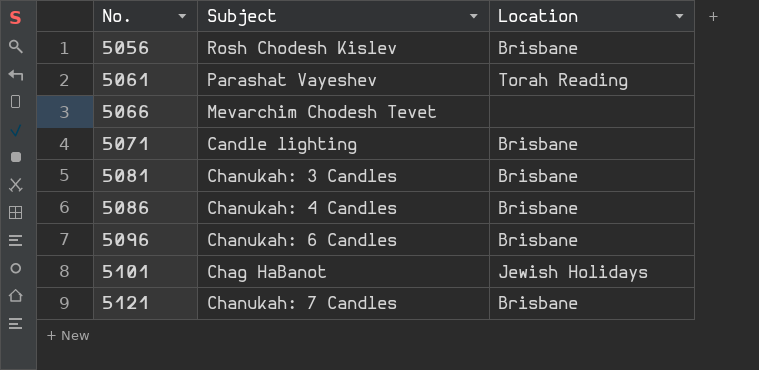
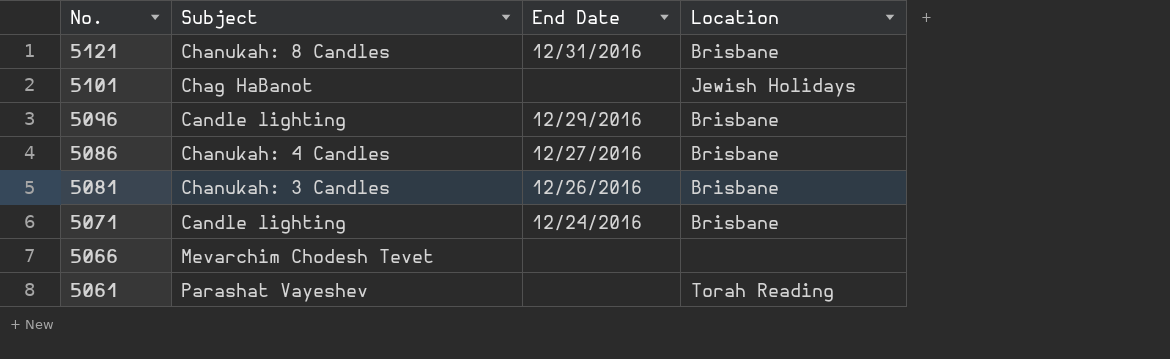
row order: No. ascending -> No. descending
column End Date | position: none -> 3
row 5056: Rosh Chodesh Kislev | Brisbane -> none
5121 | Subject: Chanukah: 7 Candles -> Chanukah: 8 Candles
5096 | Subject: Chanukah: 6 Candles -> Candle lighting

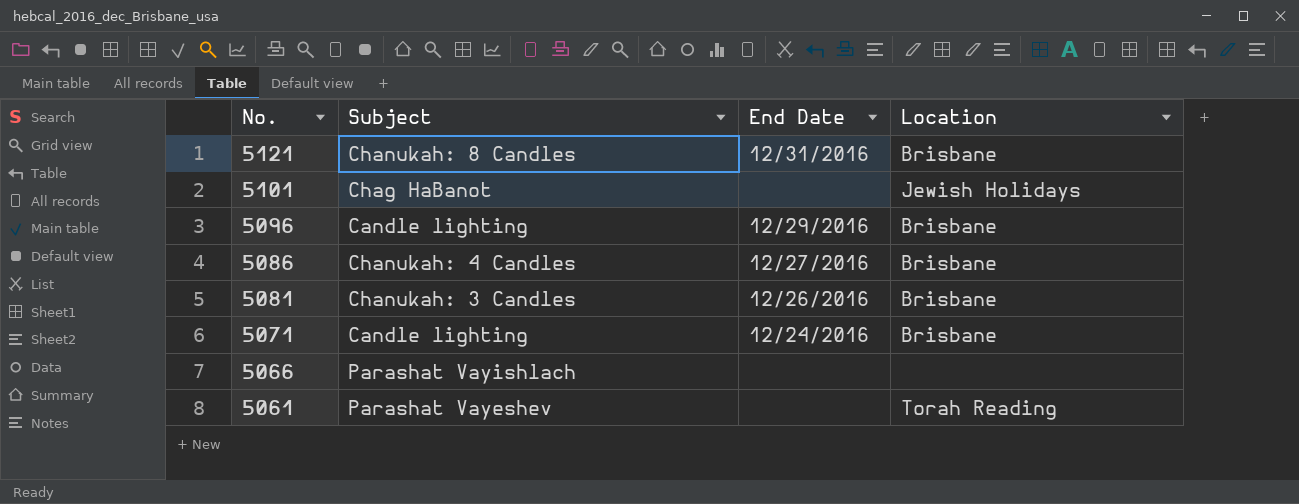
5066 | Subject: Mevarchim Chodesh Tevet -> Parashat Vayishlach

